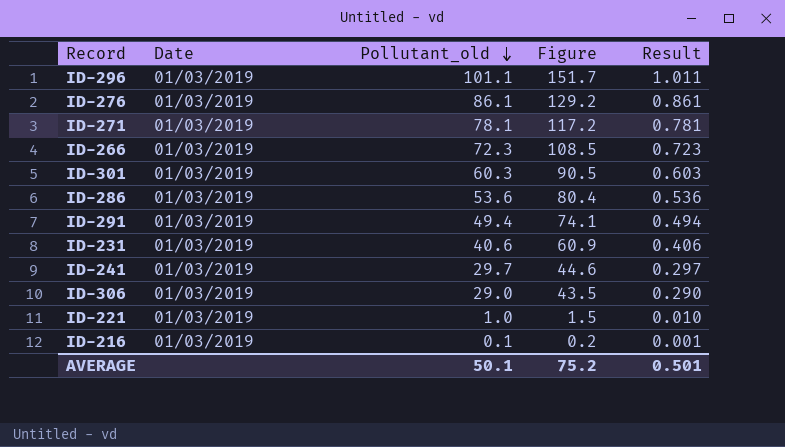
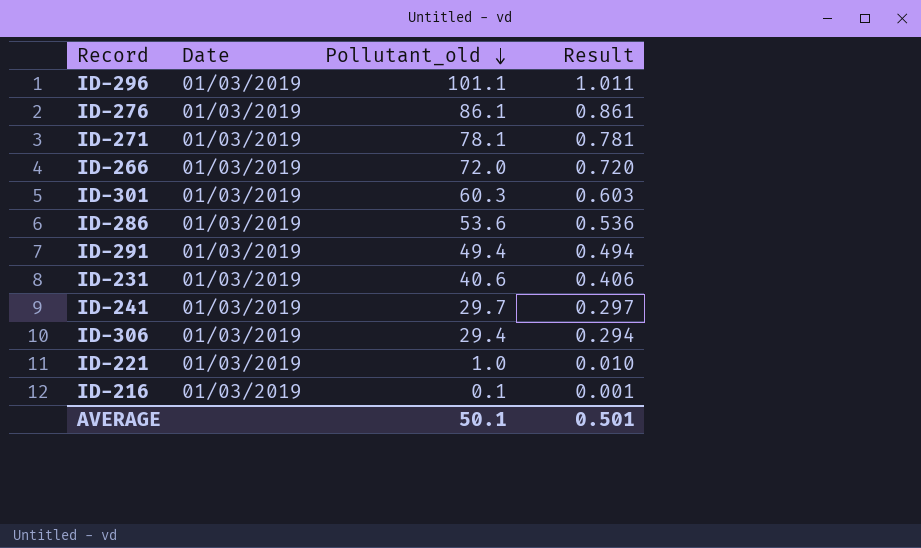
column Figure | formula: [Pollutant_old] * 1.5 -> none
ID-266 | Pollutant_old: 72.3 -> 72.0
ID-266 | Result: 0.723 -> 0.720
ID-306 | Pollutant_old: 29.0 -> 29.4
ID-306 | Result: 0.290 -> 0.294

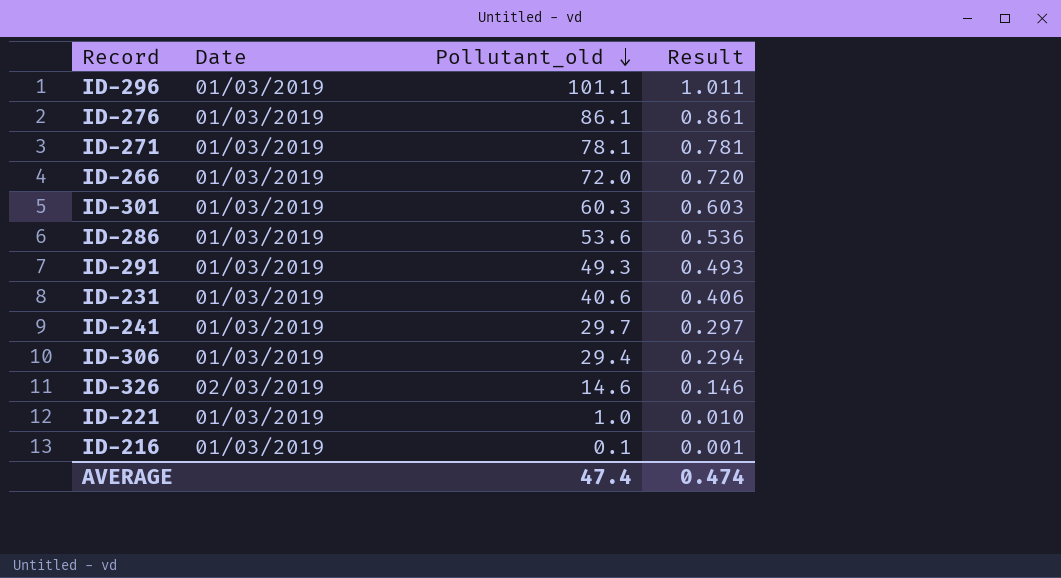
ID-291 | Pollutant_old: 49.4 -> 49.3
ID-291 | Result: 0.494 -> 0.493
row ID-326: none -> 02/03/2019 | 14.6 | 0.146
AVERAGE | Pollutant_old: 50.1 -> 47.4
AVERAGE | Result: 0.501 -> 0.474

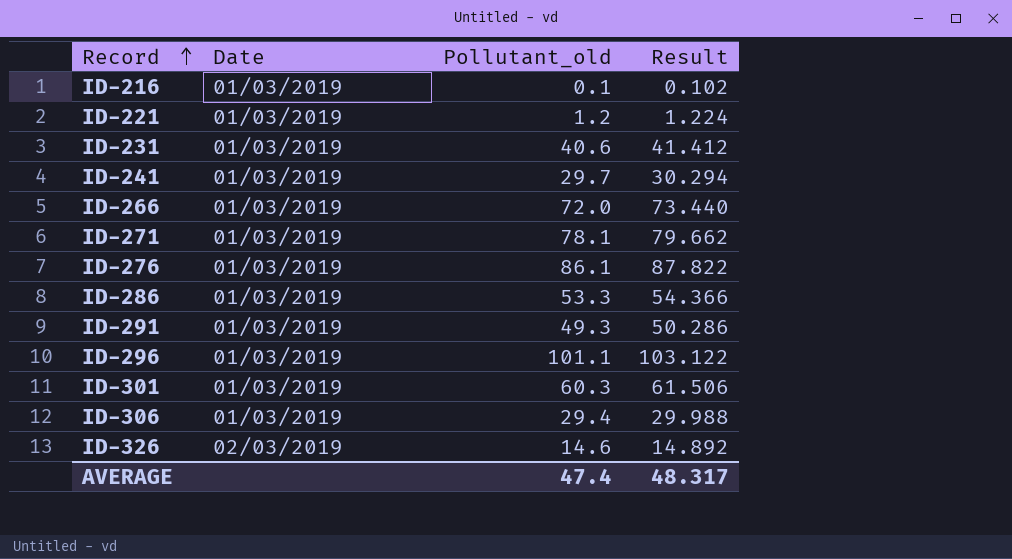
row order: Pollutant_old descending -> Record ascending
column Result | formula: [Pollutant_old] * 0.01 -> [Pollutant_old] * 1.02
ID-221 | Pollutant_old: 1.0 -> 1.2
ID-286 | Pollutant_old: 53.6 -> 53.3
AVERAGE | Result: 0.474 -> 48.317

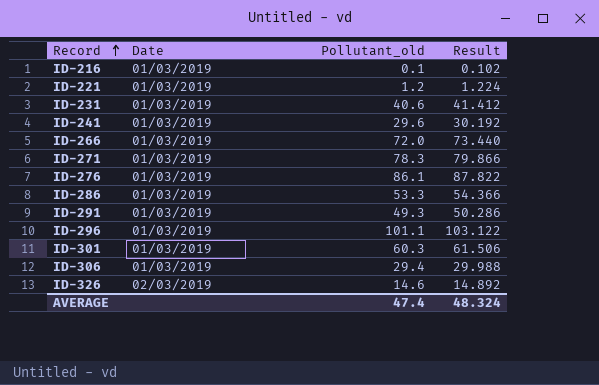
ID-241 | Pollutant_old: 29.7 -> 29.6
ID-241 | Result: 30.294 -> 30.192
ID-271 | Pollutant_old: 78.1 -> 78.3
ID-271 | Result: 79.662 -> 79.866
AVERAGE | Result: 48.317 -> 48.324

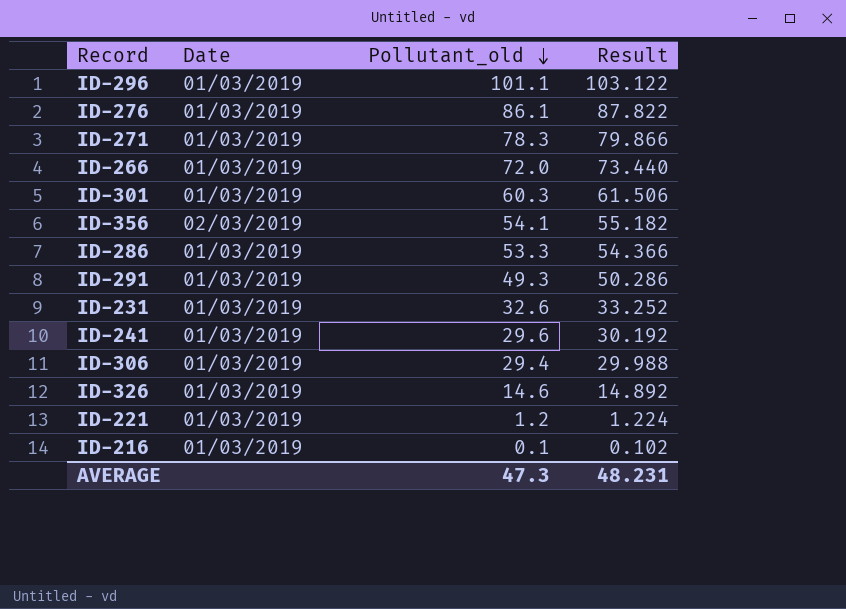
row order: Record ascending -> Pollutant_old descending
row ID-356: none -> 02/03/2019 | 54.1 | 55.182
ID-231 | Pollutant_old: 40.6 -> 32.6
ID-231 | Result: 41.412 -> 33.252
ID-326 | Date: 02/03/2019 -> 01/03/2019
AVERAGE | Pollutant_old: 47.4 -> 47.3
AVERAGE | Result: 48.324 -> 48.231

